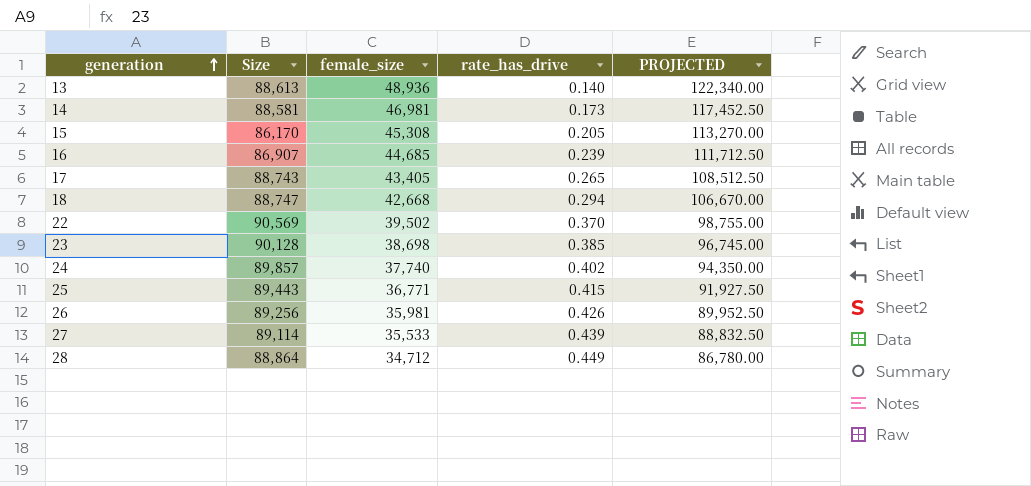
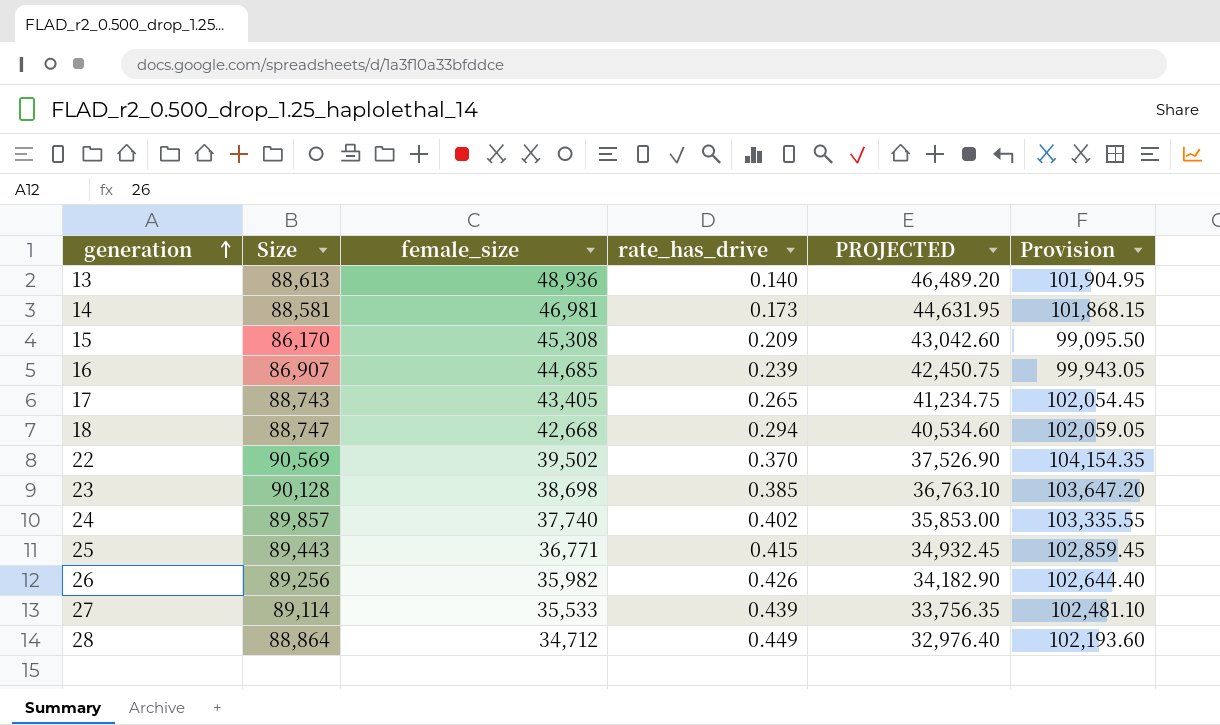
column PROJECTED | formula: [female_size] * 2.5 -> [female_size] * 0.95
column Provision | formula: none -> [Size] * 1.15
15 | rate_has_drive: 0.205 -> 0.209
26 | female_size: 35,981 -> 35,982

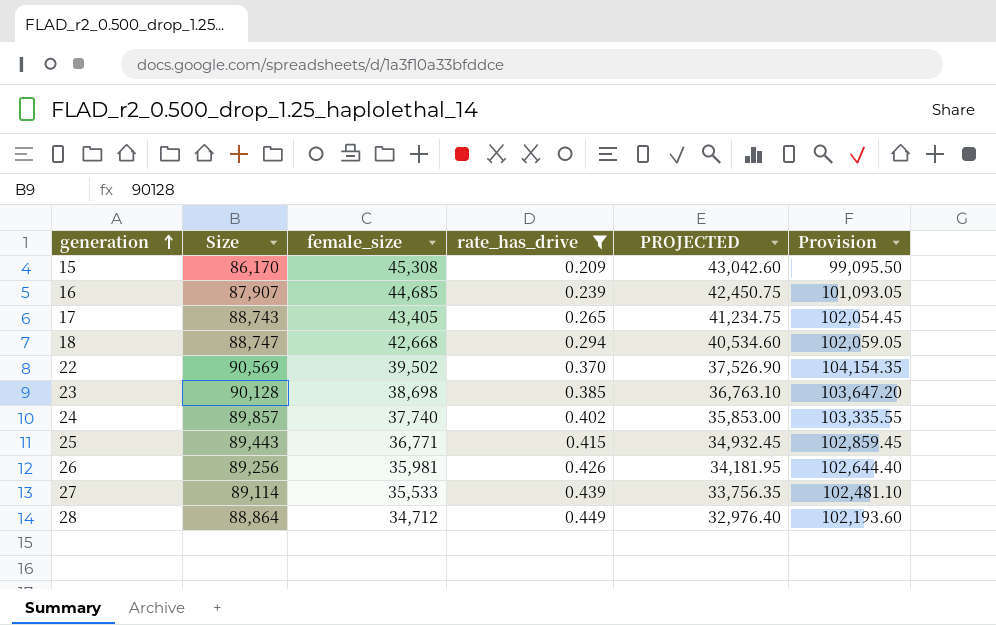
filter: none -> rate_has_drive >= 0.209
16 | Size: 86,907 -> 87,907
16 | Provision: 99,943.05 -> 101,093.05
26 | female_size: 35,982 -> 35,981
26 | PROJECTED: 34,182.90 -> 34,181.95

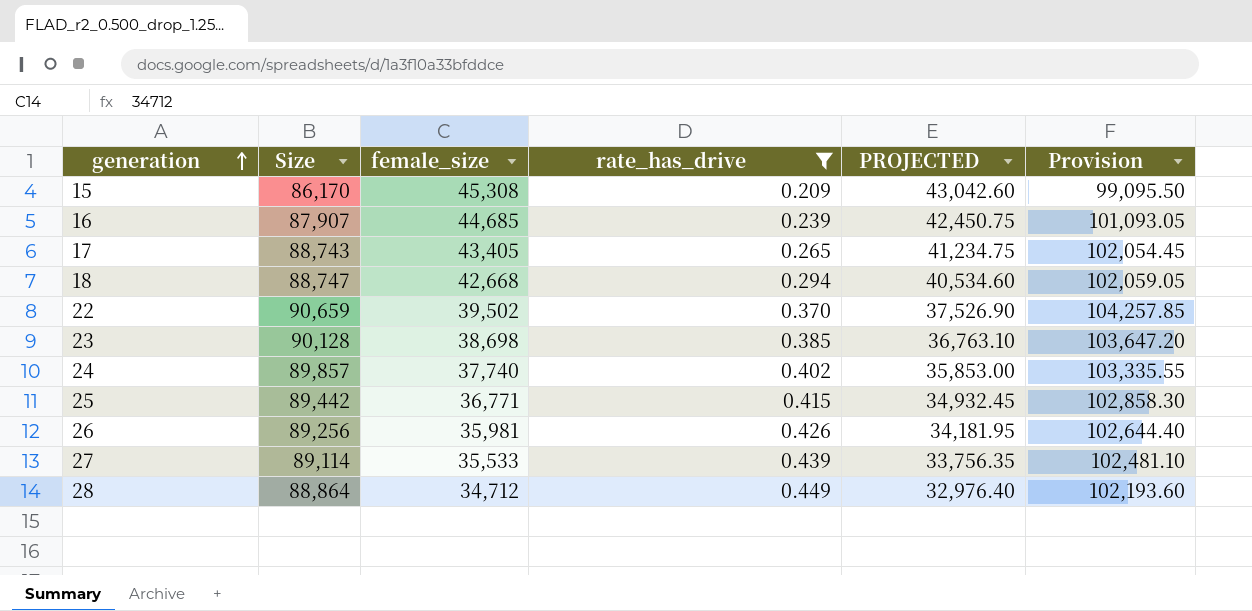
22 | Size: 90,569 -> 90,659
22 | Provision: 104,154.35 -> 104,257.85
25 | Size: 89,443 -> 89,442
25 | Provision: 102,859.45 -> 102,858.30

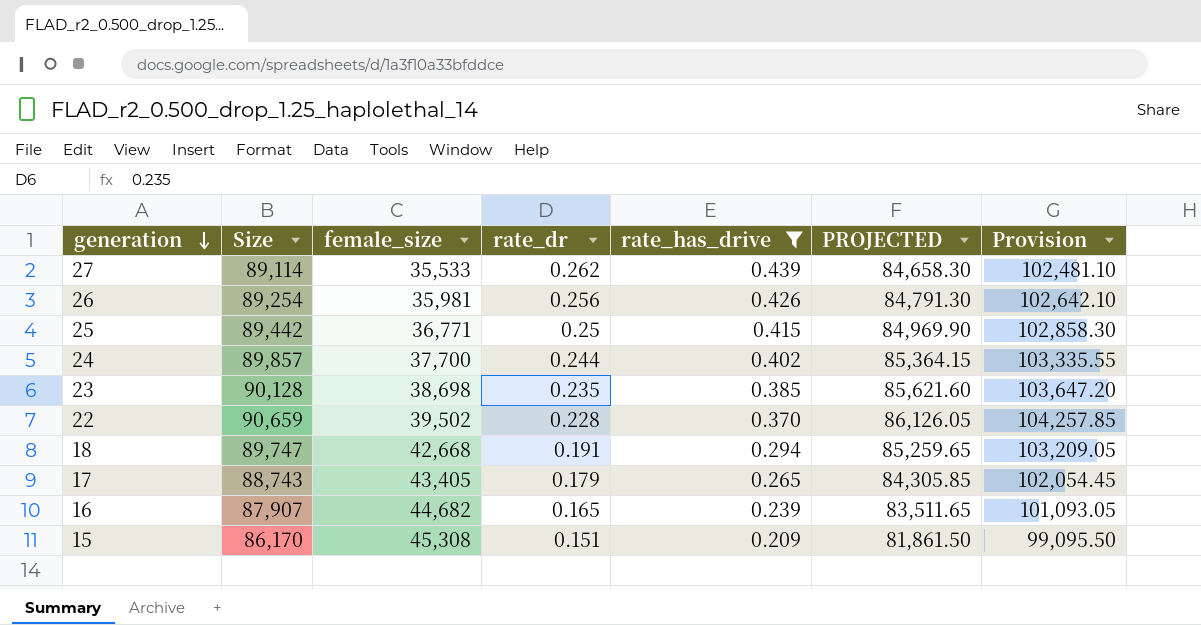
row order: generation ascending -> generation descending
column rate_dr | position: none -> 4
column PROJECTED | formula: [female_size] * 0.95 -> [Size] * 0.95
row 28: 88,864 | 34,712 | 0.449 | 32,976.40 | 102,193.60 -> none
26 | Size: 89,256 -> 89,254
26 | Provision: 102,644.40 -> 102,642.10
24 | female_size: 37,740 -> 37,700
18 | Size: 88,747 -> 89,747
18 | Provision: 102,059.05 -> 103,209.05
16 | female_size: 44,685 -> 44,682

